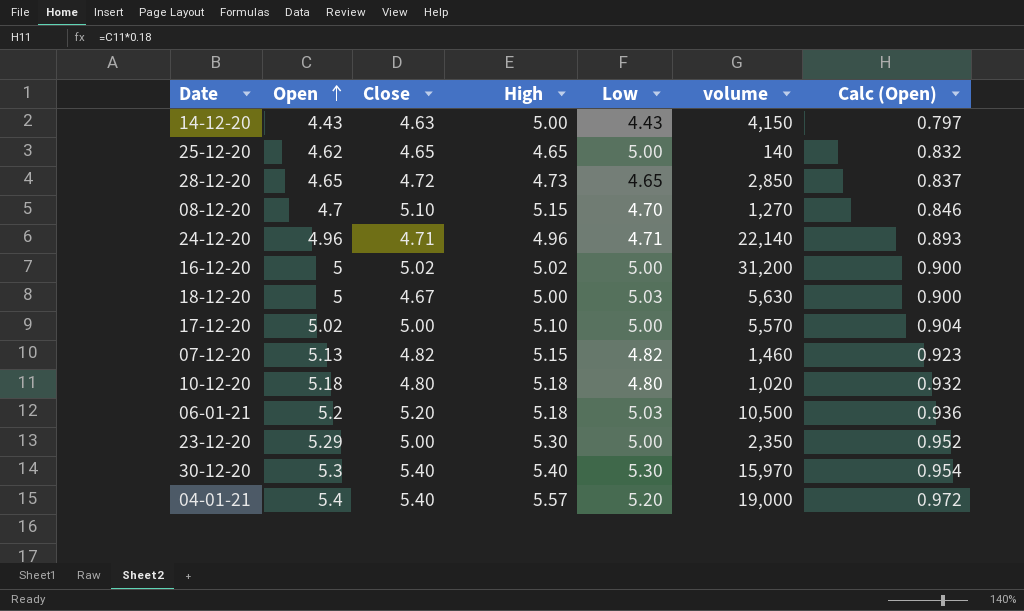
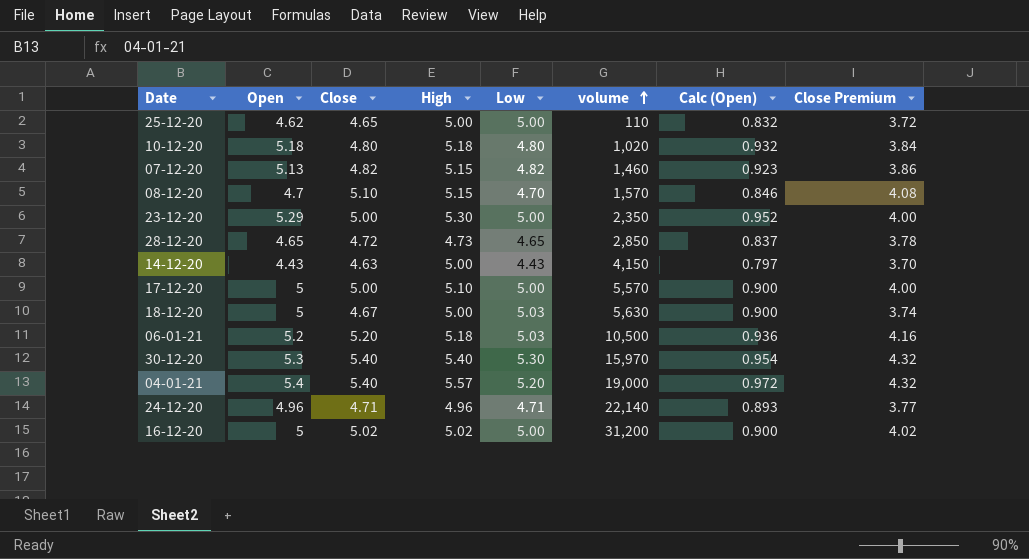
row order: Open ascending -> volume ascending
column Close Premium | formula: none -> [Close] * 0.8
25-12-20 | High: 4.65 -> 5.00
25-12-20 | volume: 140 -> 110
08-12-20 | volume: 1,270 -> 1,570
17-12-20 | Open: 5.02 -> 5
17-12-20 | Calc (Open): 0.904 -> 0.900

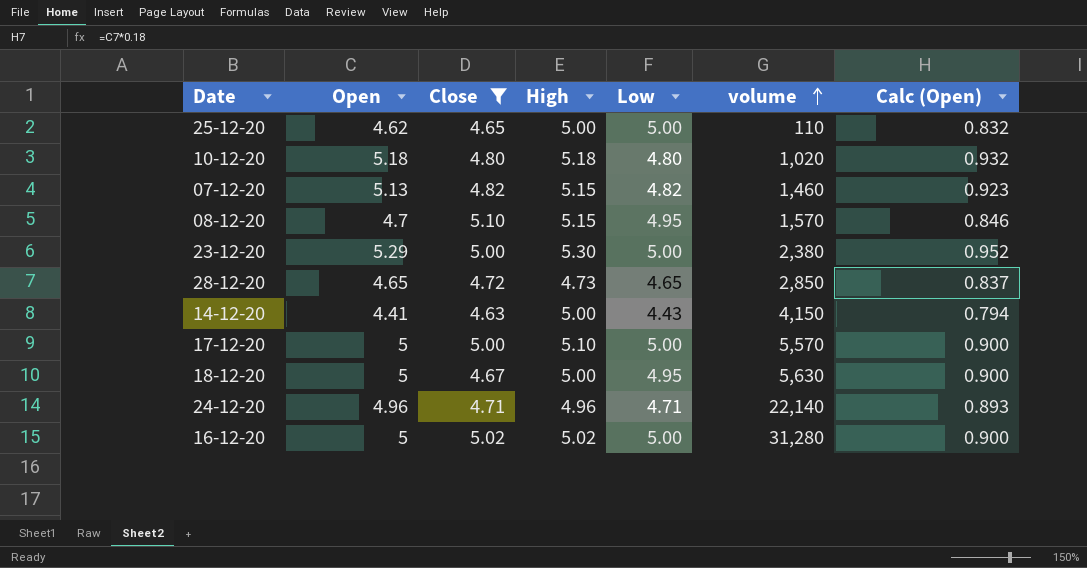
filter: none -> Close <= 5.10
column Close Premium | formula: [Close] * 0.8 -> none
08-12-20 | Low: 4.70 -> 4.95
23-12-20 | volume: 2,350 -> 2,380
14-12-20 | Open: 4.43 -> 4.41
14-12-20 | Calc (Open): 0.797 -> 0.794
18-12-20 | Low: 5.03 -> 4.95
16-12-20 | volume: 31,200 -> 31,280

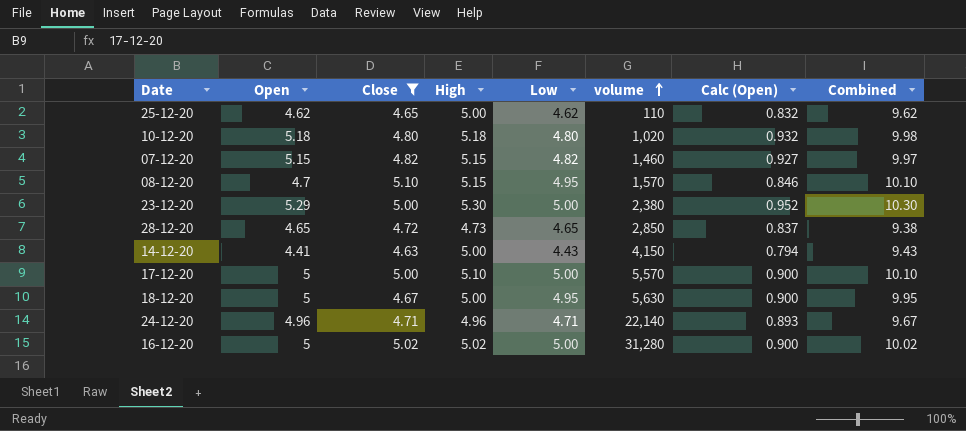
column Combined | formula: none -> [High] + [Low]
25-12-20 | Low: 5.00 -> 4.62
07-12-20 | Open: 5.13 -> 5.15
07-12-20 | Calc (Open): 0.923 -> 0.927

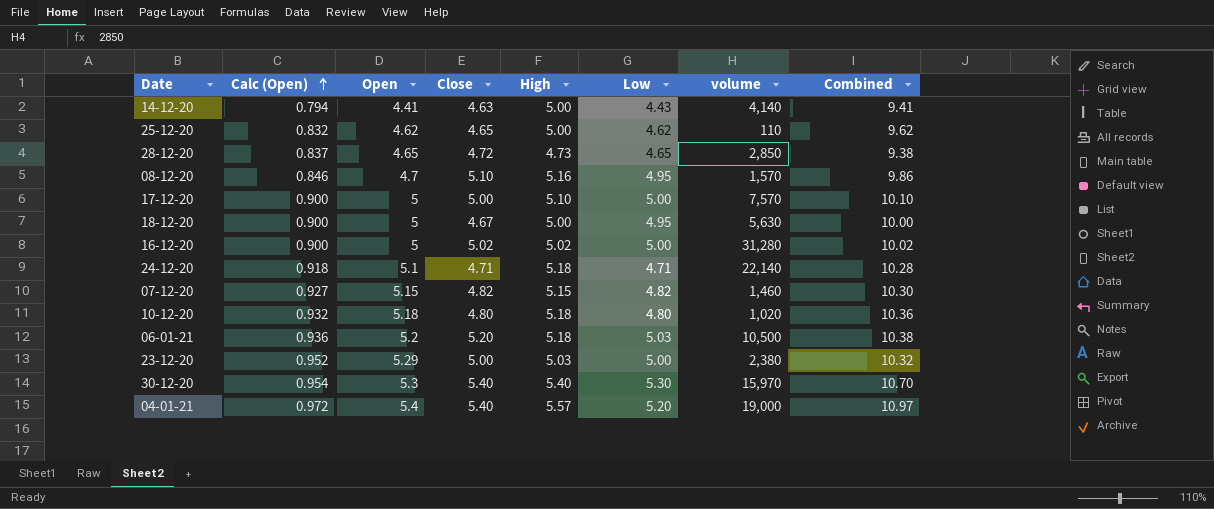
filter: Close <= 5.10 -> none
row order: volume ascending -> Calc (Open) ascending
column Calc (Open) | position: 7 -> 2
column Combined | formula: [High] + [Low] -> [Open] + [High]
14-12-20 | volume: 4,150 -> 4,140
08-12-20 | High: 5.15 -> 5.16
17-12-20 | volume: 5,570 -> 7,570
24-12-20 | Calc (Open): 0.893 -> 0.918
24-12-20 | Open: 4.96 -> 5.1
24-12-20 | High: 4.96 -> 5.18
23-12-20 | High: 5.30 -> 5.03

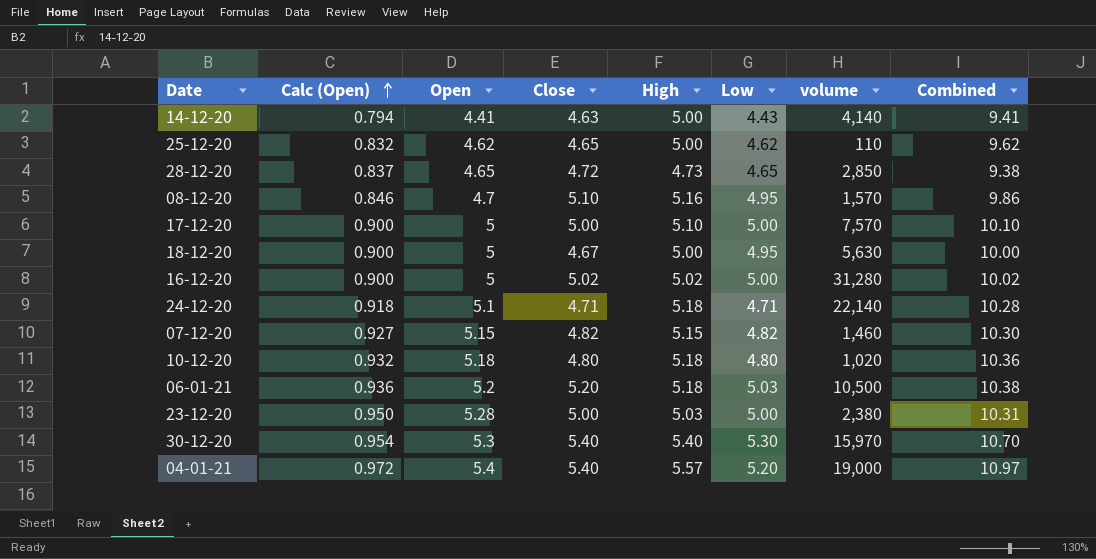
23-12-20 | Calc (Open): 0.952 -> 0.950
23-12-20 | Open: 5.29 -> 5.28
23-12-20 | Combined: 10.32 -> 10.31

